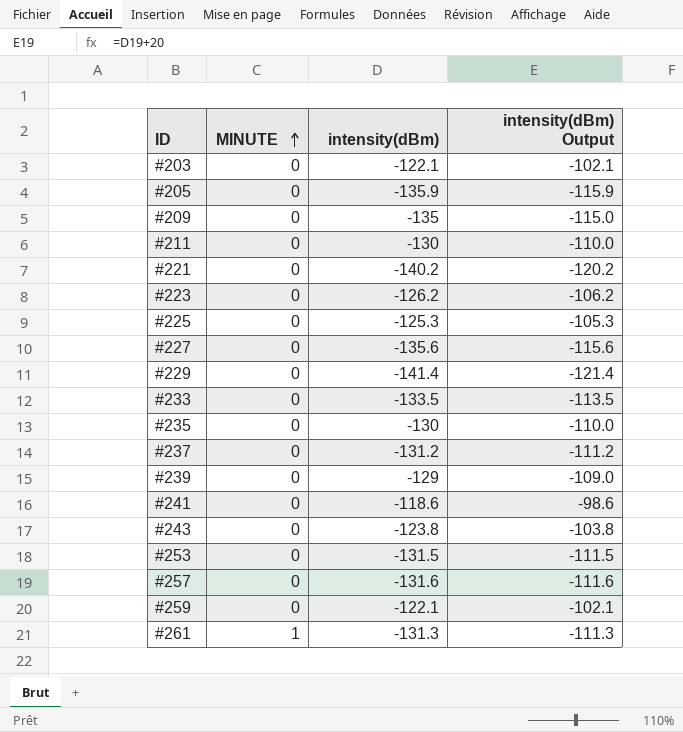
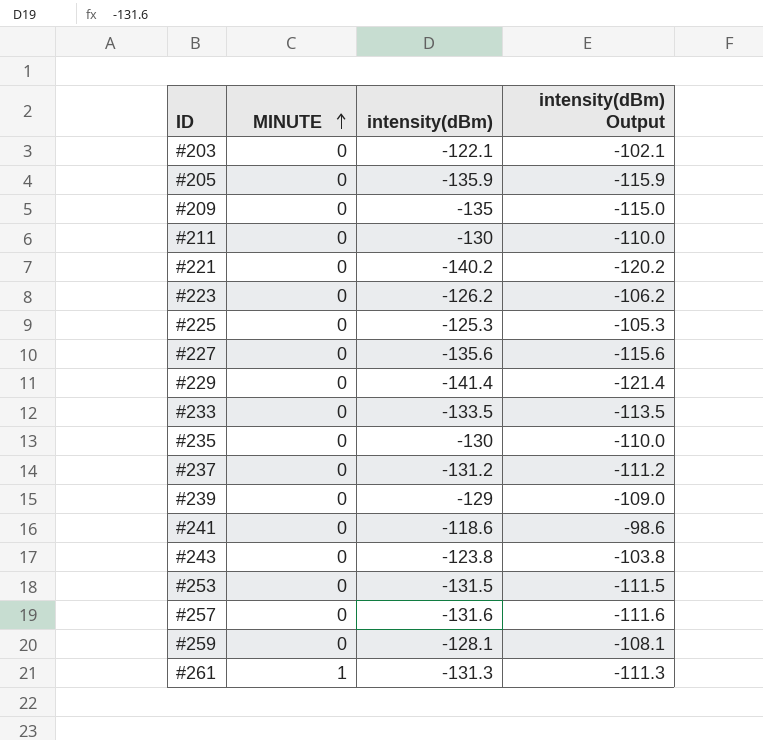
#259 | intensity(dBm): -122.1 -> -128.1
#259 | intensity(dBm) Output: -102.1 -> -108.1

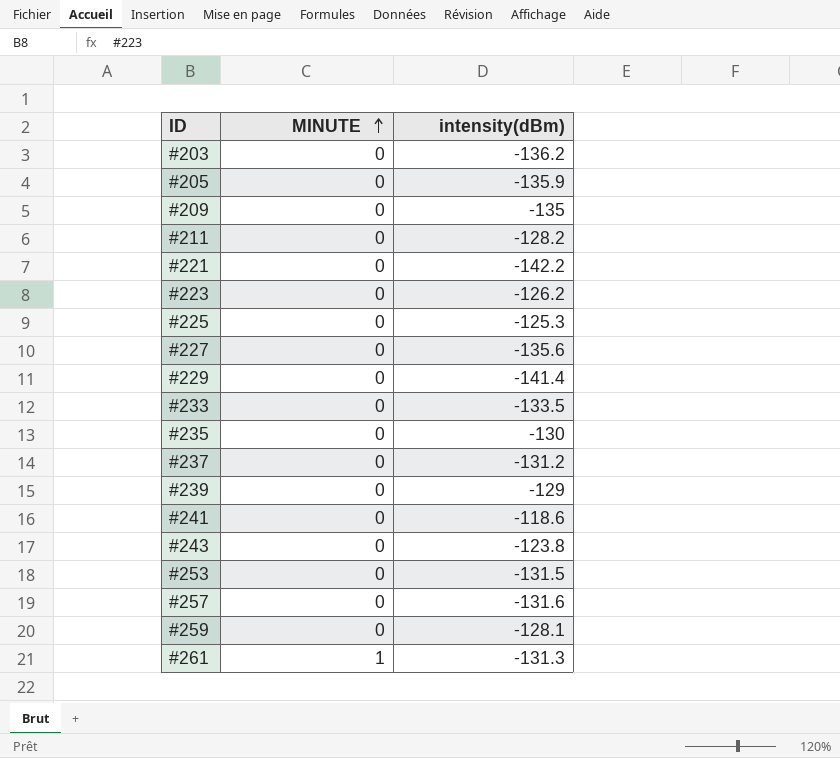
column intensity(dBm) Output | formula: [intensity(dBm)] + 20 -> none
#203 | intensity(dBm): -122.1 -> -136.2
#211 | intensity(dBm): -130 -> -128.2
#221 | intensity(dBm): -140.2 -> -142.2

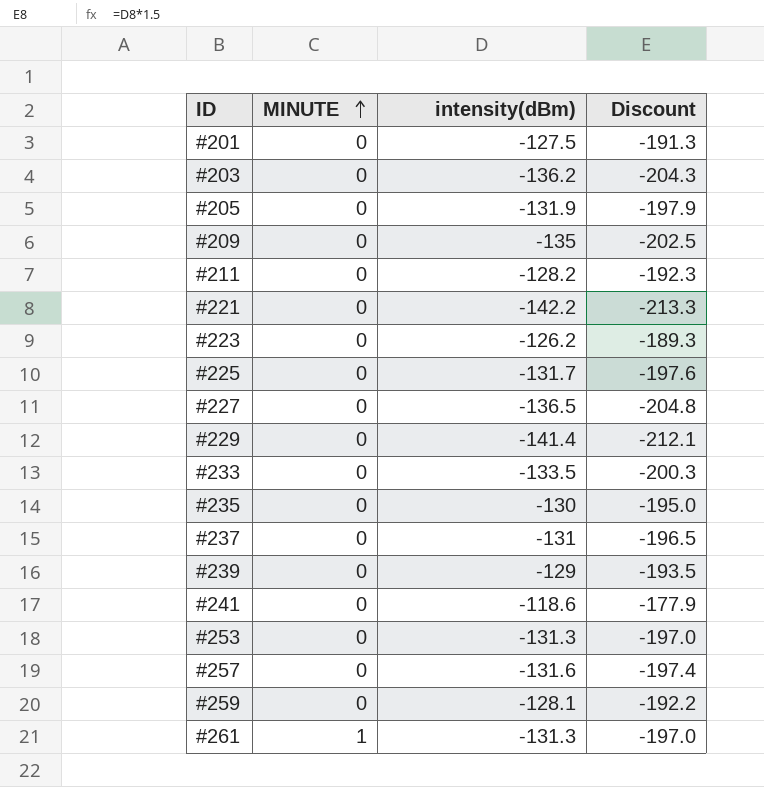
column Discount | formula: none -> [intensity(dBm)] * 1.5
row #243: 0 | -123.8 -> none
row #201: none -> 0 | -127.5 | -191.3
#205 | intensity(dBm): -135.9 -> -131.9
#225 | intensity(dBm): -125.3 -> -131.7
#227 | intensity(dBm): -135.6 -> -136.5
#237 | intensity(dBm): -131.2 -> -131
#253 | intensity(dBm): -131.5 -> -131.3

